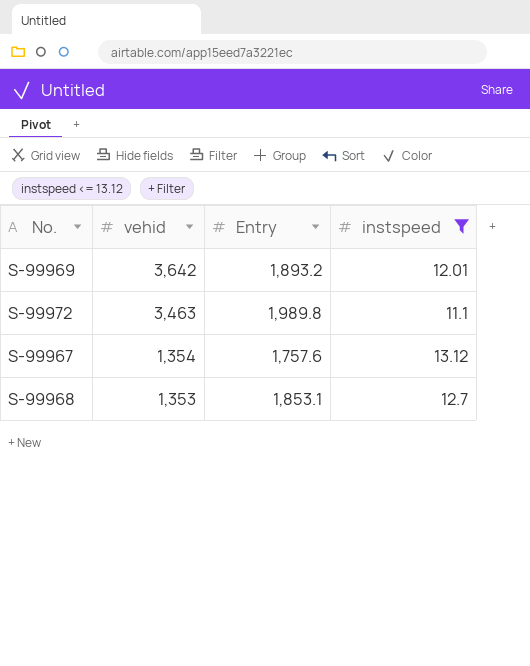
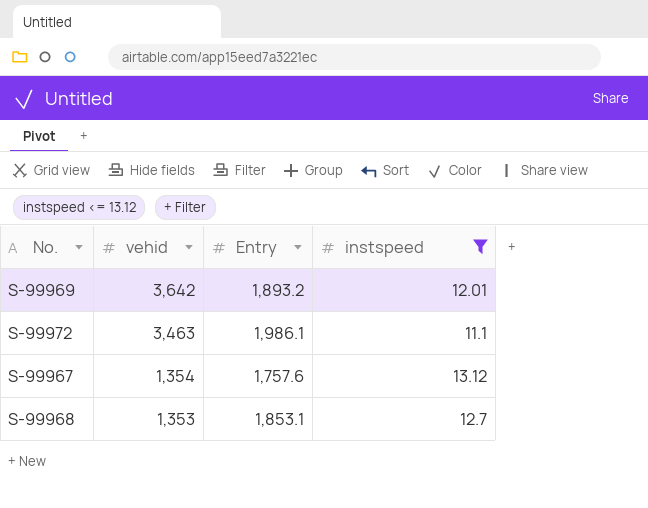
S-99972 | Entry: 1,989.8 -> 1,986.1

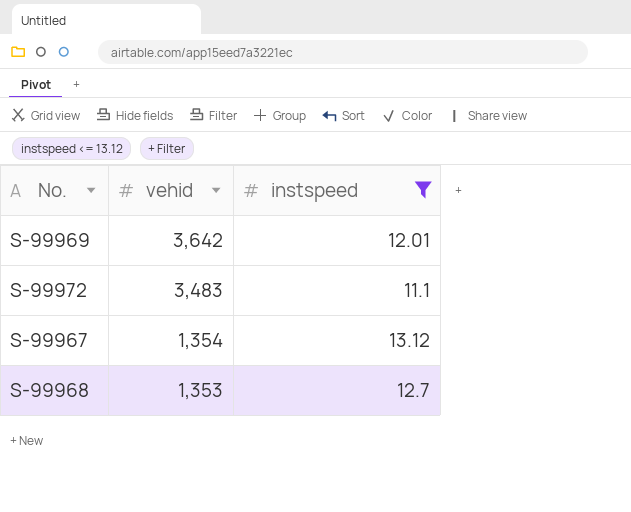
column Entry | position: 3 -> none
S-99972 | vehid: 3,463 -> 3,483

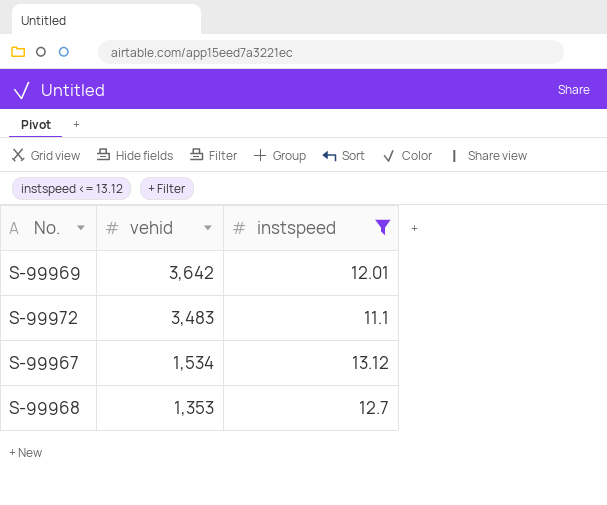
S-99967 | vehid: 1,354 -> 1,534

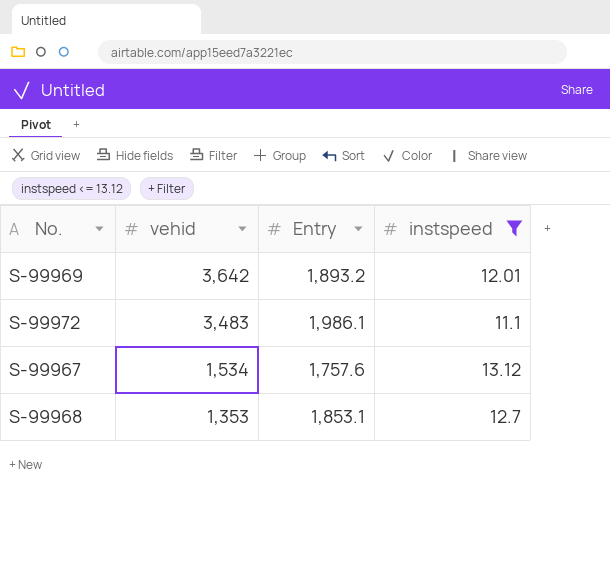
column Entry | position: none -> 3

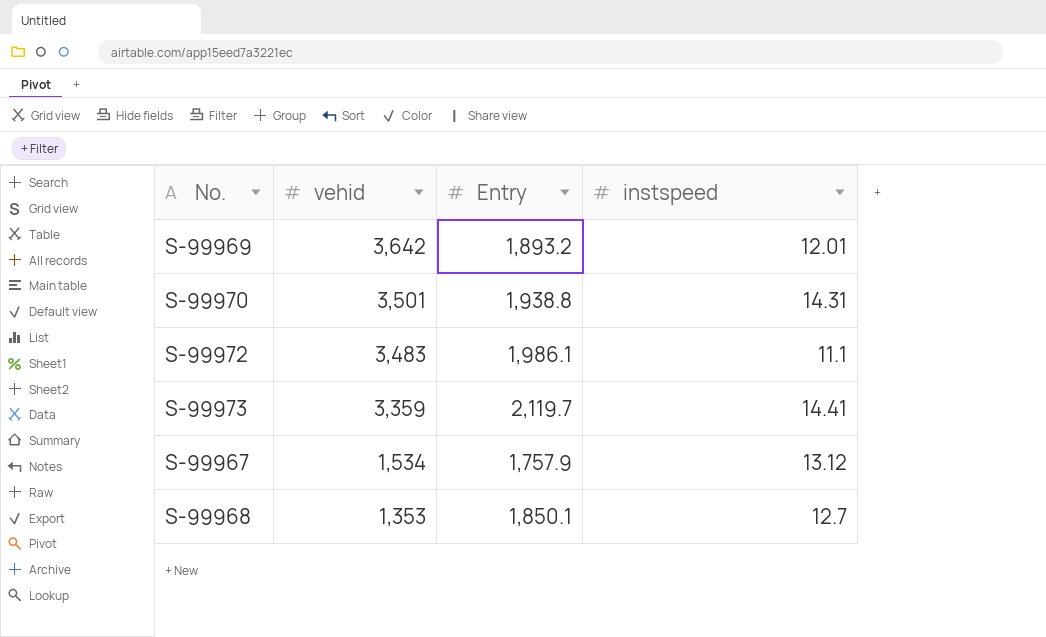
filter: instspeed <= 13.12 -> none
S-99967 | Entry: 1,757.6 -> 1,757.9
S-99968 | Entry: 1,853.1 -> 1,850.1

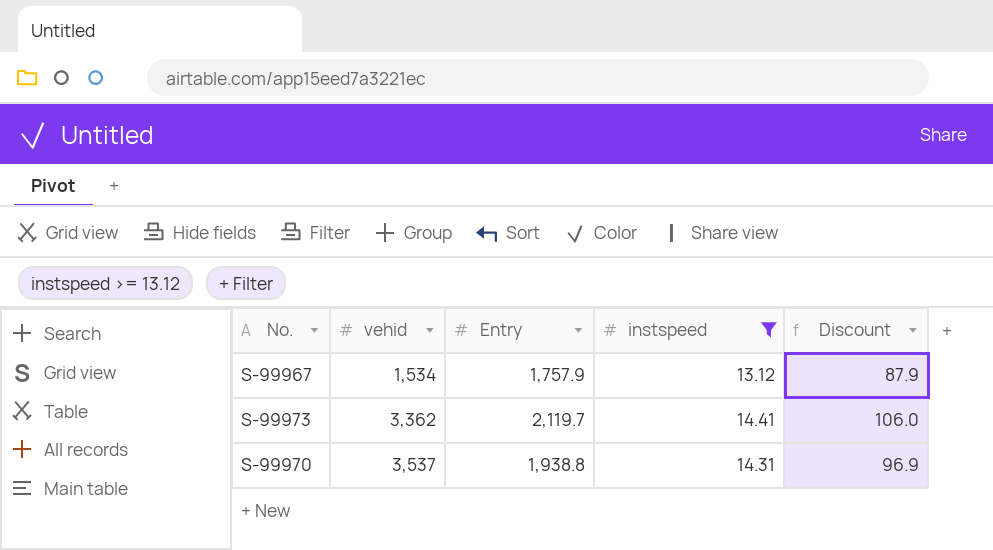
filter: none -> instspeed >= 13.12
row order: vehid descending -> vehid ascending
column Discount | formula: none -> [Entry] * 0.05
S-99973 | vehid: 3,359 -> 3,362
S-99970 | vehid: 3,501 -> 3,537

